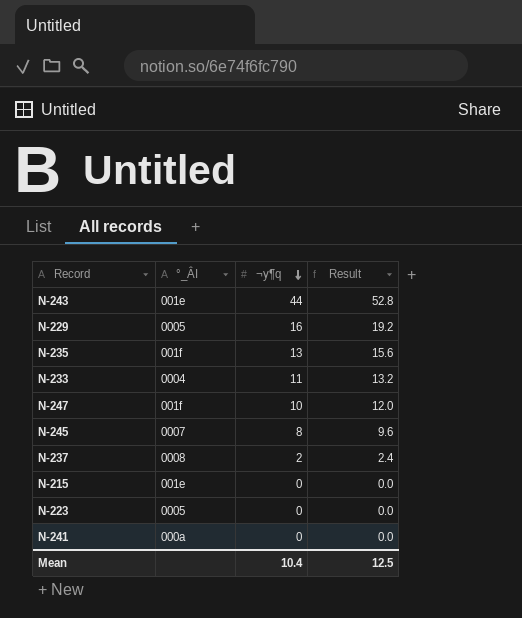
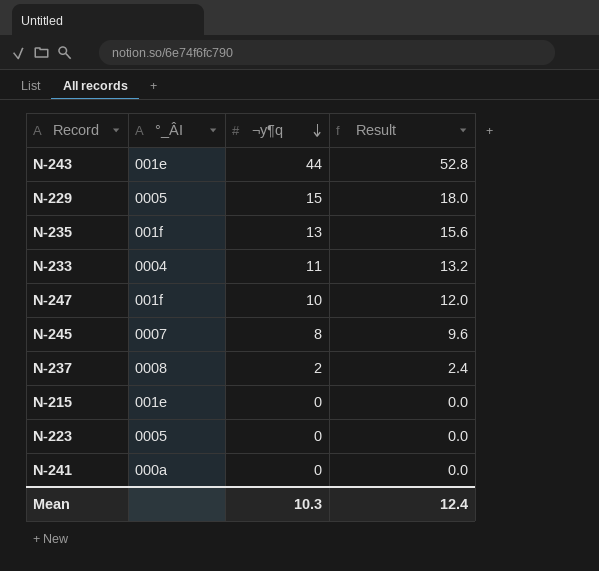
N-229 | ¬y¶q: 16 -> 15
N-229 | Result: 19.2 -> 18.0
Mean | ¬y¶q: 10.4 -> 10.3
Mean | Result: 12.5 -> 12.4

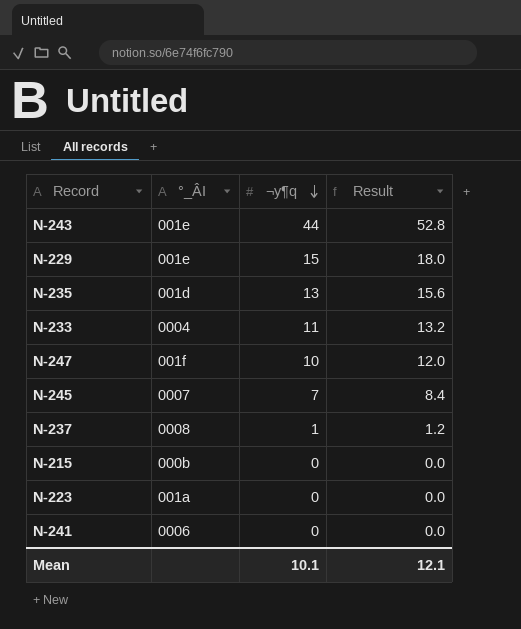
N-229 | °_ÂI: 0005 -> 001e
N-235 | °_ÂI: 001f -> 001d
N-245 | ¬y¶q: 8 -> 7
N-245 | Result: 9.6 -> 8.4
N-237 | ¬y¶q: 2 -> 1
N-237 | Result: 2.4 -> 1.2
N-215 | °_ÂI: 001e -> 000b
N-223 | °_ÂI: 0005 -> 001a
N-241 | °_ÂI: 000a -> 0006
Mean | ¬y¶q: 10.3 -> 10.1
Mean | Result: 12.4 -> 12.1

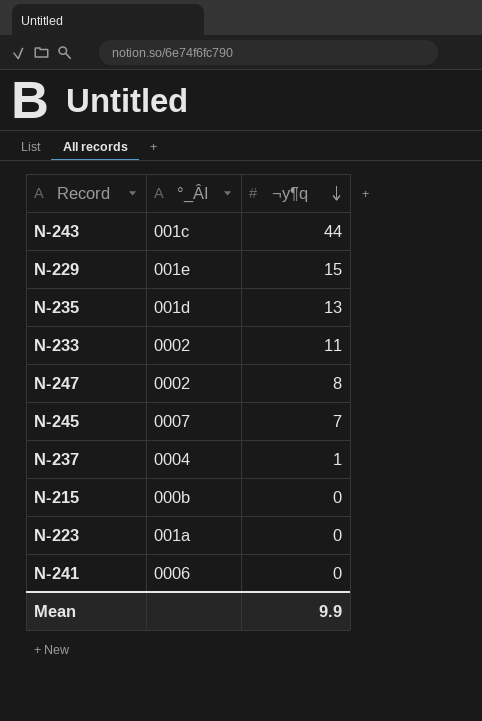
column Result | formula: [¬y¶q] * 1.2 -> none
N-243 | °_ÂI: 001e -> 001c
N-233 | °_ÂI: 0004 -> 0002
N-247 | °_ÂI: 001f -> 0002
N-247 | ¬y¶q: 10 -> 8
N-237 | °_ÂI: 0008 -> 0004
Mean | ¬y¶q: 10.1 -> 9.9

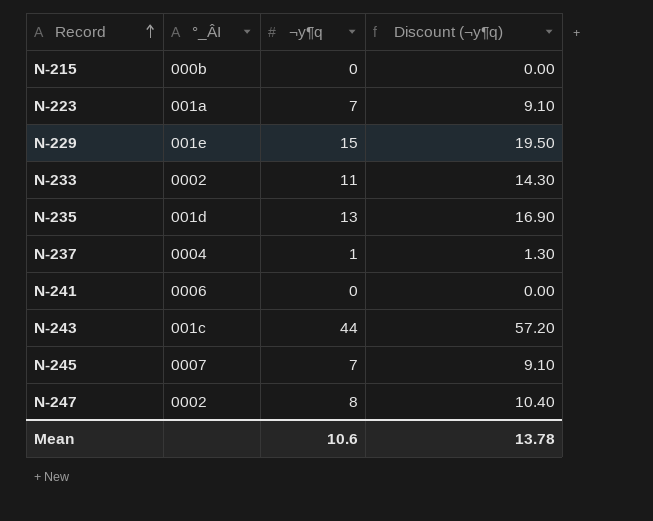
row order: ¬y¶q descending -> Record ascending
column Discount (¬y¶q) | formula: none -> [¬y¶q] * 1.3
N-223 | ¬y¶q: 0 -> 7
Mean | ¬y¶q: 9.9 -> 10.6

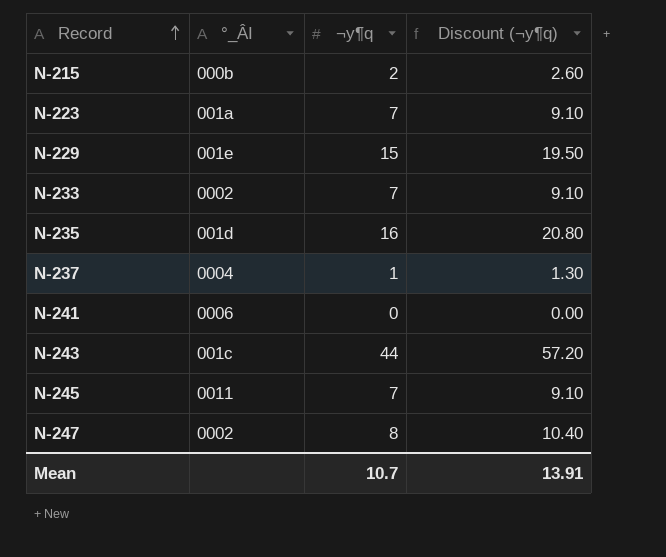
N-215 | ¬y¶q: 0 -> 2
N-215 | Discount (¬y¶q): 0.00 -> 2.60
N-233 | ¬y¶q: 11 -> 7
N-233 | Discount (¬y¶q): 14.30 -> 9.10
N-235 | ¬y¶q: 13 -> 16
N-235 | Discount (¬y¶q): 16.90 -> 20.80
N-245 | °_ÂI: 0007 -> 0011
Mean | ¬y¶q: 10.6 -> 10.7
Mean | Discount (¬y¶q): 13.78 -> 13.91

